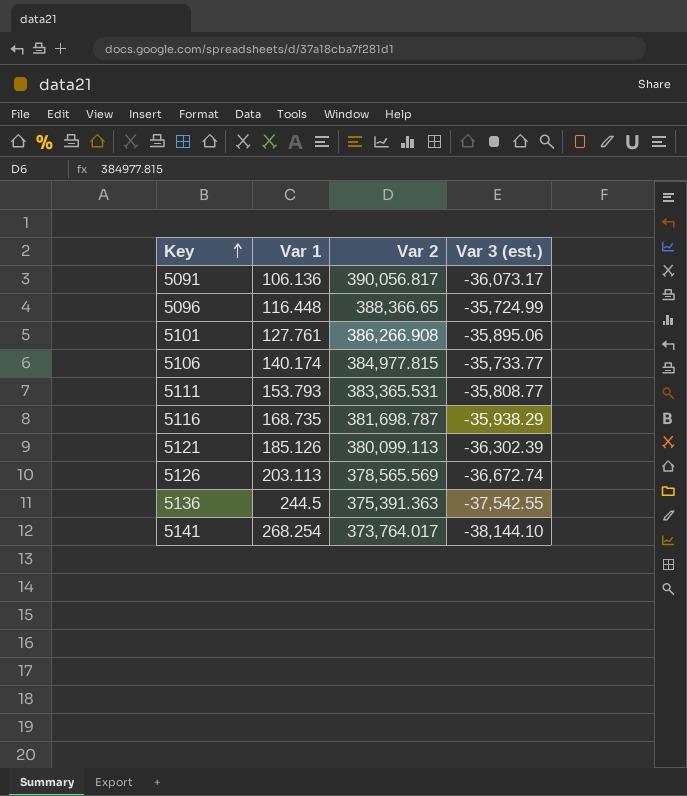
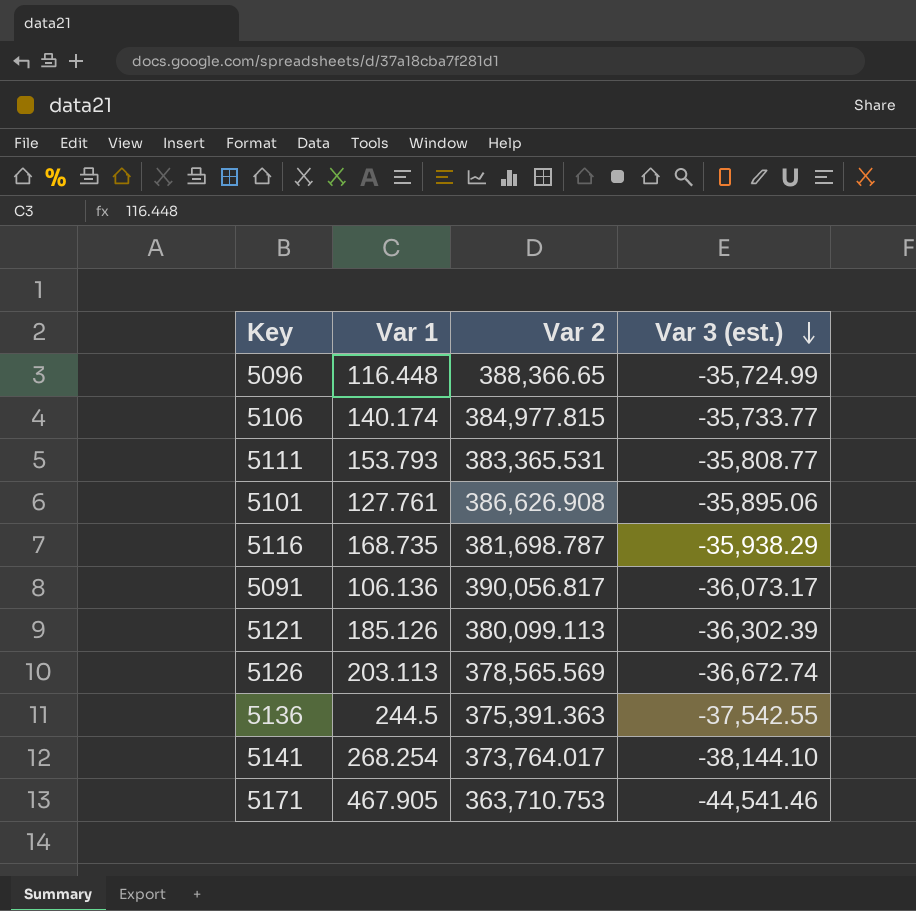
row order: Key ascending -> Var 3 (est.) descending
5101 | Var 2: 386,266.908 -> 386,626.908
row 5171: none -> 467.905 | 363,710.753 | -44,541.46

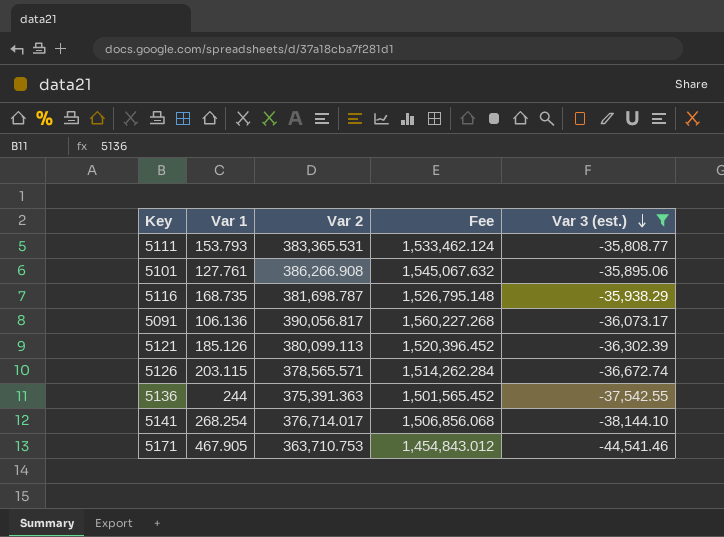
filter: none -> Var 3 (est.) <= -35,808.77
column Fee | formula: none -> [Var 2] * 4
5101 | Var 2: 386,626.908 -> 386,266.908
5126 | Var 1: 203.113 -> 203.115
5126 | Var 2: 378,565.569 -> 378,565.571
5136 | Var 1: 244.5 -> 244
5141 | Var 2: 373,764.017 -> 376,714.017

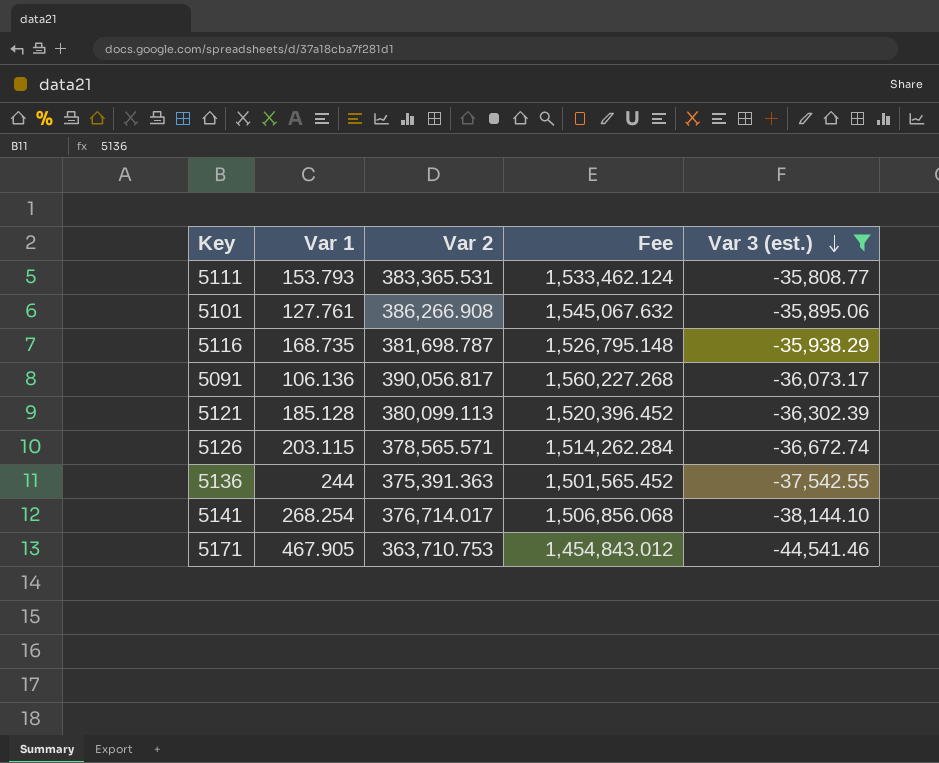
5121 | Var 1: 185.126 -> 185.128

